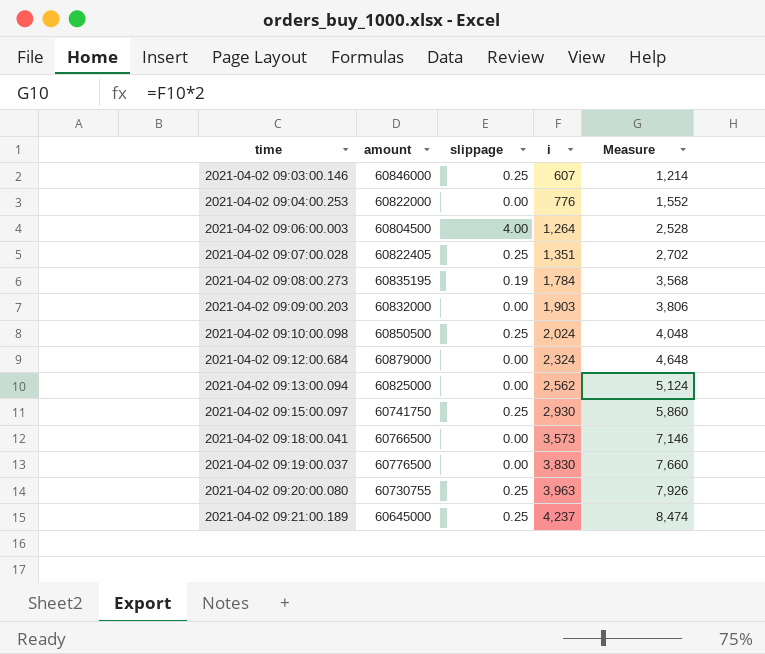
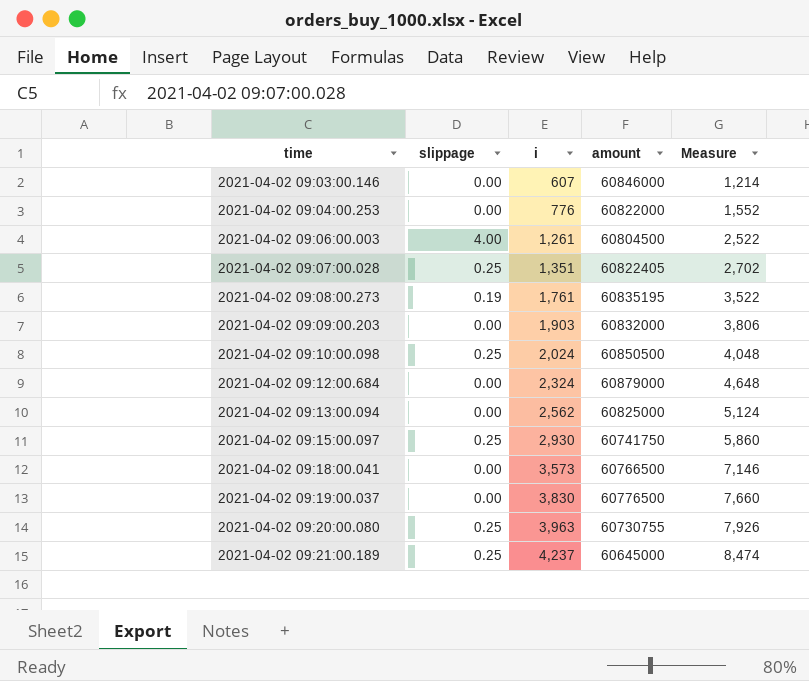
column amount | position: 2 -> 4
2021-04-02 09:03:00.146 | slippage: 0.25 -> 0.00
2021-04-02 09:06:00.003 | i: 1,264 -> 1,261
2021-04-02 09:06:00.003 | Measure: 2,528 -> 2,522
2021-04-02 09:08:00.273 | i: 1,784 -> 1,761
2021-04-02 09:08:00.273 | Measure: 3,568 -> 3,522

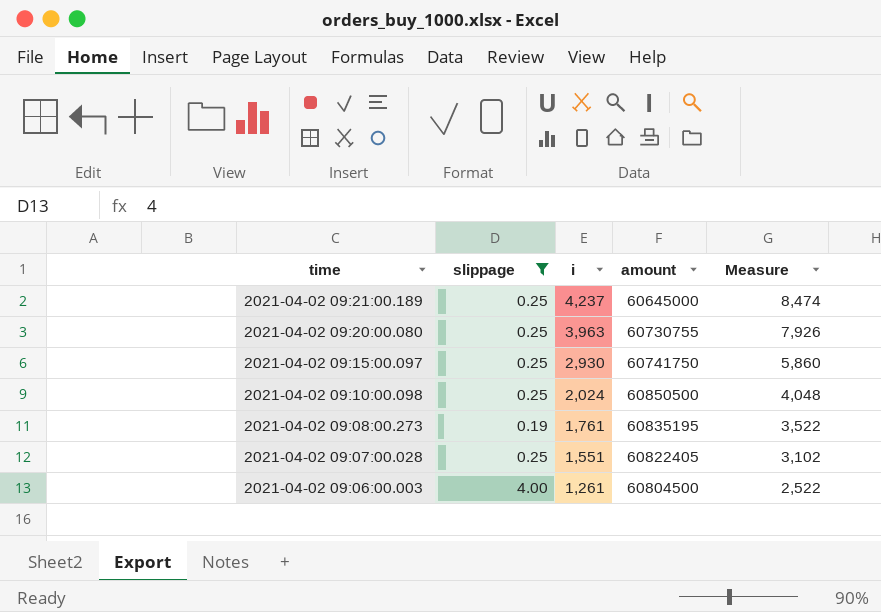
filter: none -> slippage != 0.00
row order: time ascending -> time descending
2021-04-02 09:07:00.028 | i: 1,351 -> 1,551
2021-04-02 09:07:00.028 | Measure: 2,702 -> 3,102

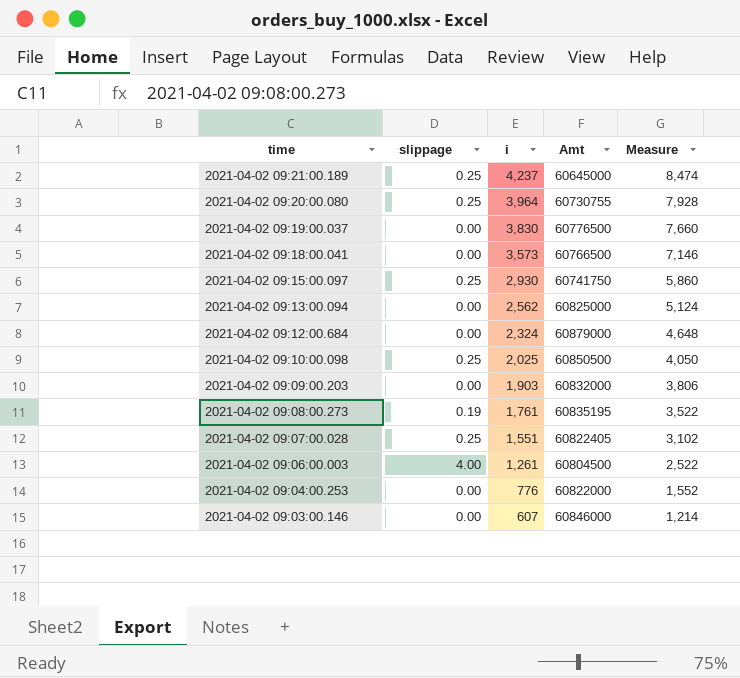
filter: slippage != 0.00 -> none
column name: amount -> Amt
2021-04-02 09:20:00.080 | i: 3,963 -> 3,964
2021-04-02 09:20:00.080 | Measure: 7,926 -> 7,928
2021-04-02 09:10:00.098 | i: 2,024 -> 2,025
2021-04-02 09:10:00.098 | Measure: 4,048 -> 4,050

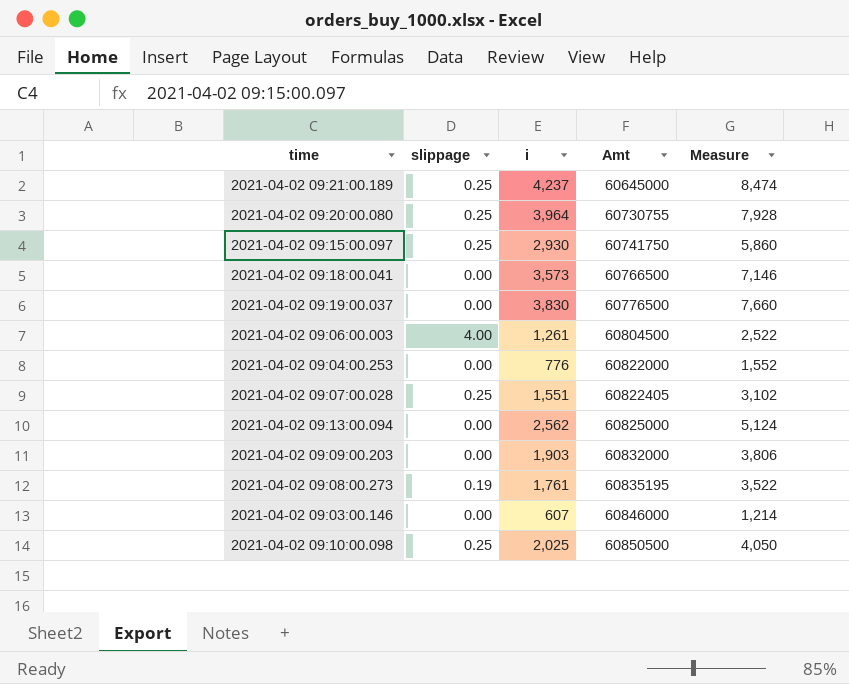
row order: time descending -> Amt ascending
row 2021-04-02 09:12:00.684: 0.00 | 2,324 | 60879000 | 4,648 -> none

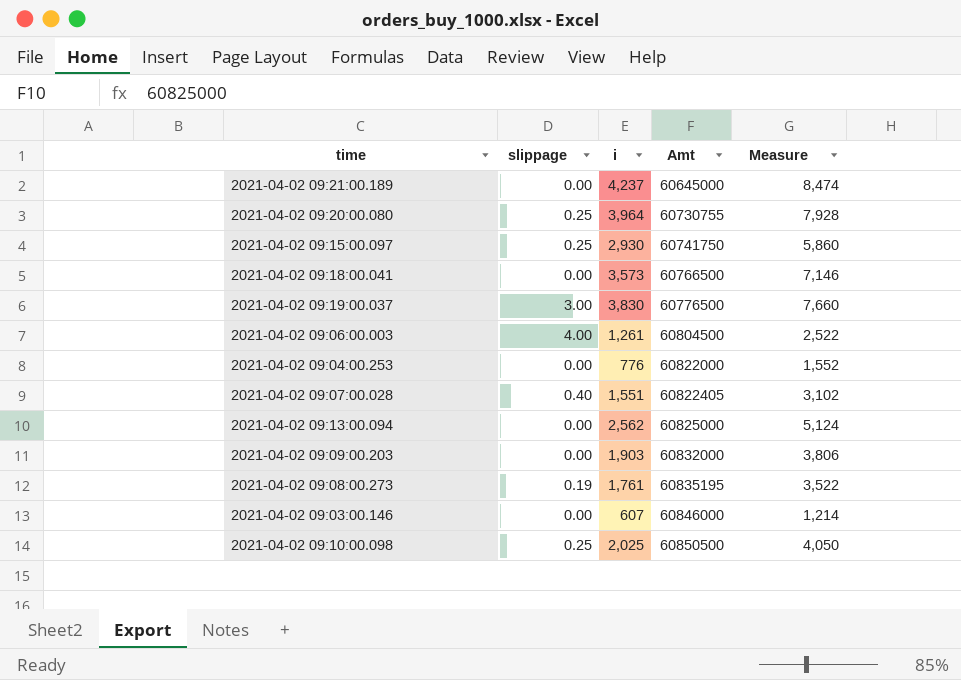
2021-04-02 09:21:00.189 | slippage: 0.25 -> 0.00
2021-04-02 09:19:00.037 | slippage: 0.00 -> 3.00
2021-04-02 09:07:00.028 | slippage: 0.25 -> 0.40

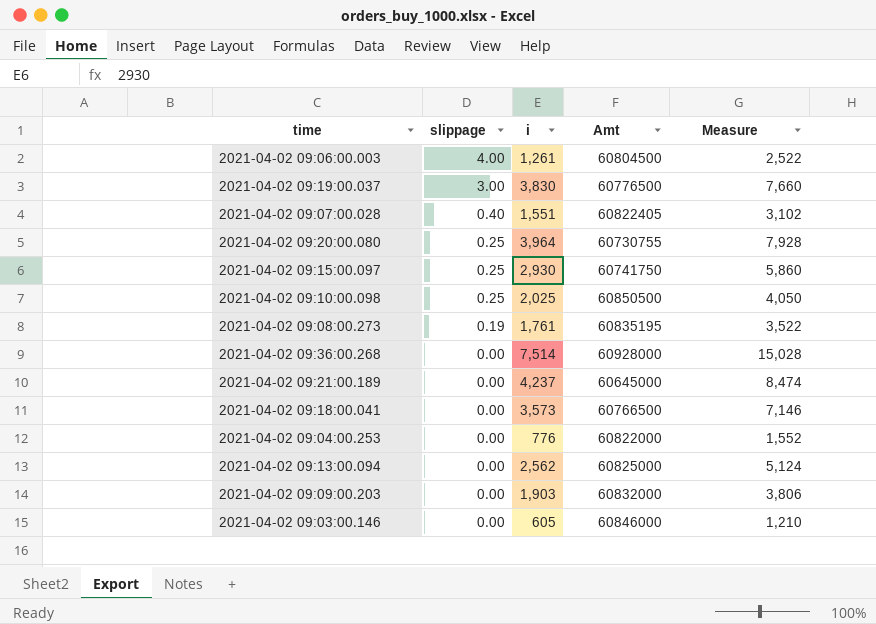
row order: Amt ascending -> slippage descending
row 2021-04-02 09:36:00.268: none -> 0.00 | 7,514 | 60928000 | 15,028
2021-04-02 09:03:00.146 | i: 607 -> 605
2021-04-02 09:03:00.146 | Measure: 1,214 -> 1,210

